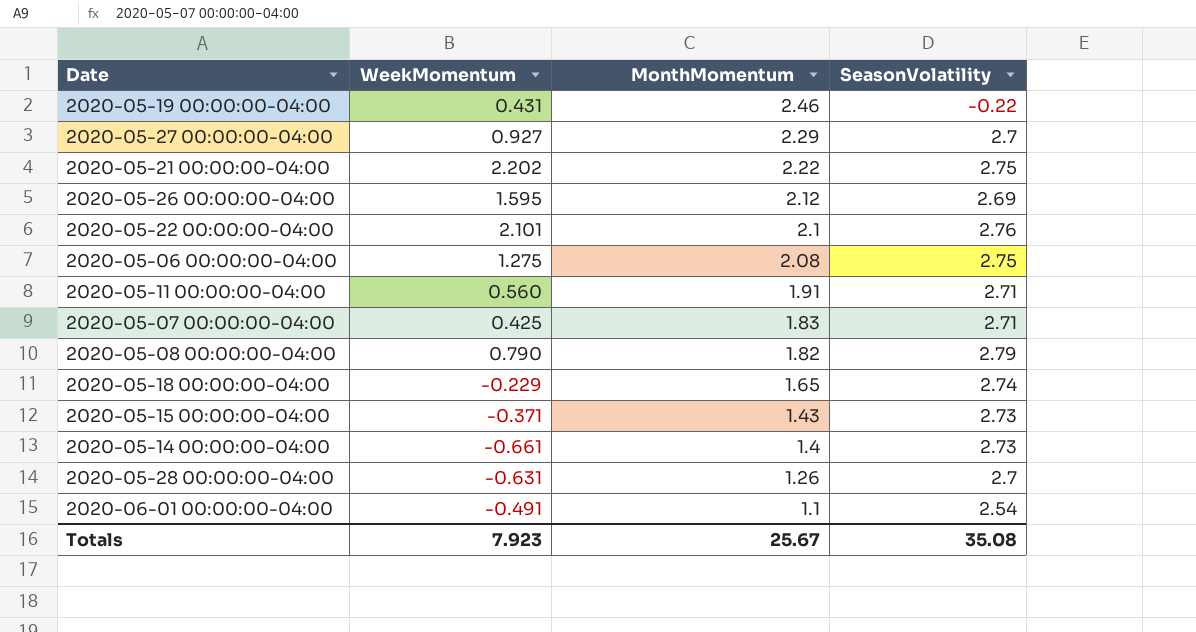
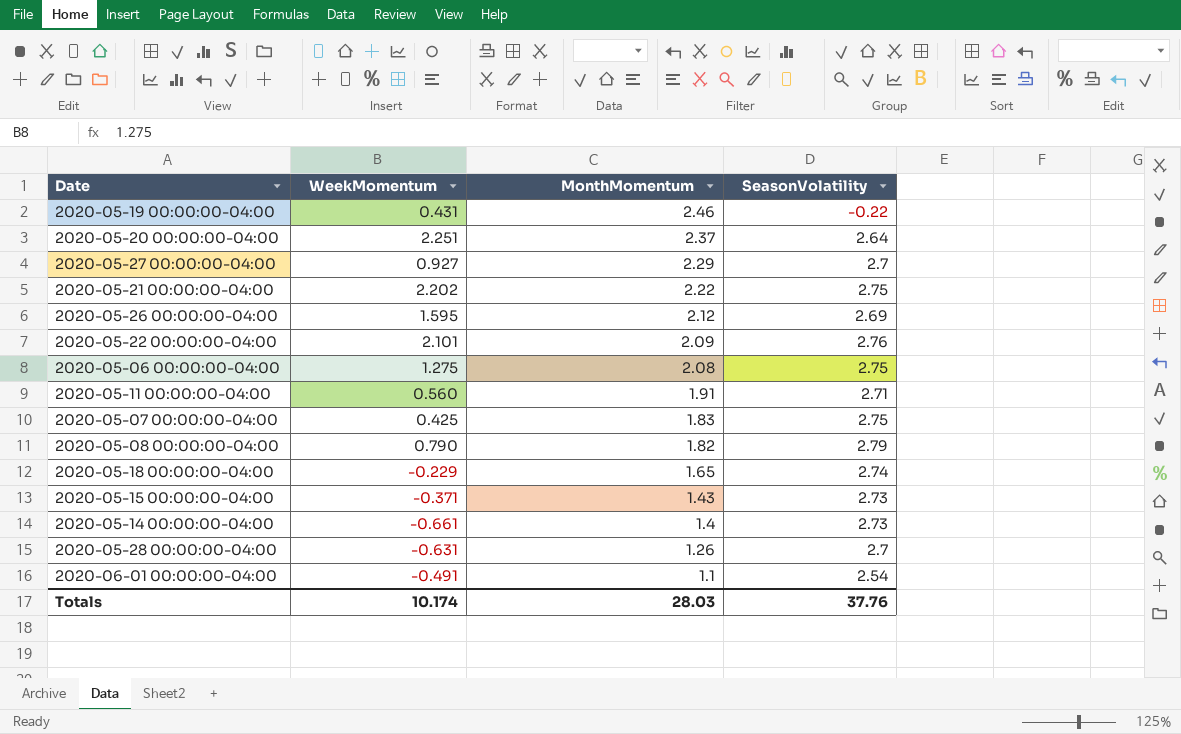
row 2020-05-20 00:00:00-04:00: none -> 2.251 | 2.37 | 2.64
2020-05-22 00:00:00-04:00 | MonthMomentum: 2.1 -> 2.09
2020-05-07 00:00:00-04:00 | SeasonVolatility: 2.71 -> 2.75
Totals | WeekMomentum: 7.923 -> 10.174
Totals | MonthMomentum: 25.67 -> 28.03
Totals | SeasonVolatility: 35.08 -> 37.76

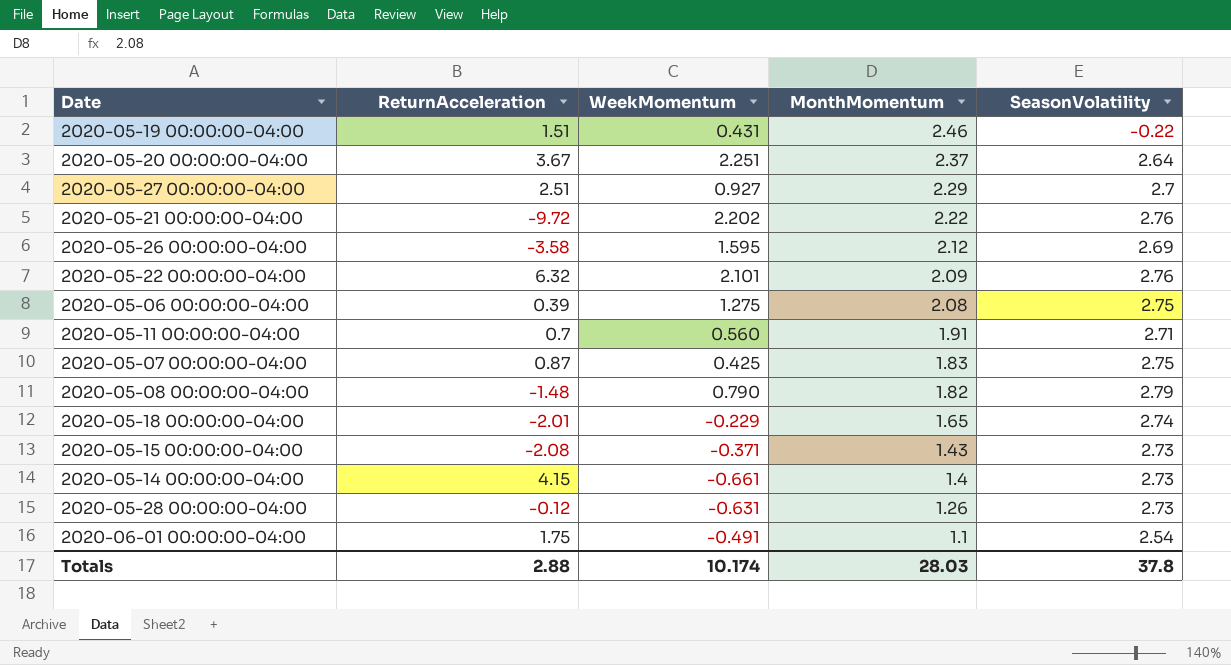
column ReturnAcceleration | position: none -> 2
2020-05-21 00:00:00-04:00 | SeasonVolatility: 2.75 -> 2.76
2020-05-28 00:00:00-04:00 | SeasonVolatility: 2.7 -> 2.73
Totals | SeasonVolatility: 37.76 -> 37.8

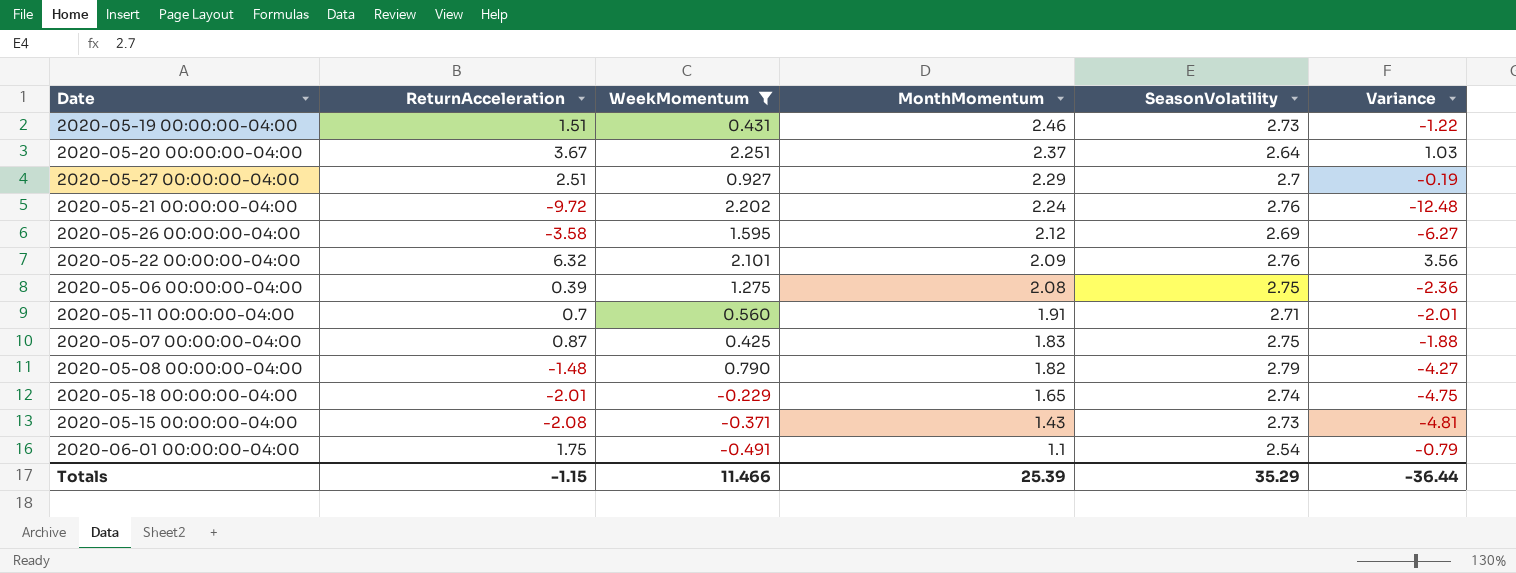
filter: none -> WeekMomentum >= -0.491
column Variance | formula: none -> [ReturnAcceleration] - [SeasonVolatility]
2020-05-19 00:00:00-04:00 | SeasonVolatility: -0.22 -> 2.73
2020-05-21 00:00:00-04:00 | MonthMomentum: 2.22 -> 2.24
Totals | ReturnAcceleration: 2.88 -> -1.15
Totals | WeekMomentum: 10.174 -> 11.466
Totals | MonthMomentum: 28.03 -> 25.39
Totals | SeasonVolatility: 37.8 -> 35.29

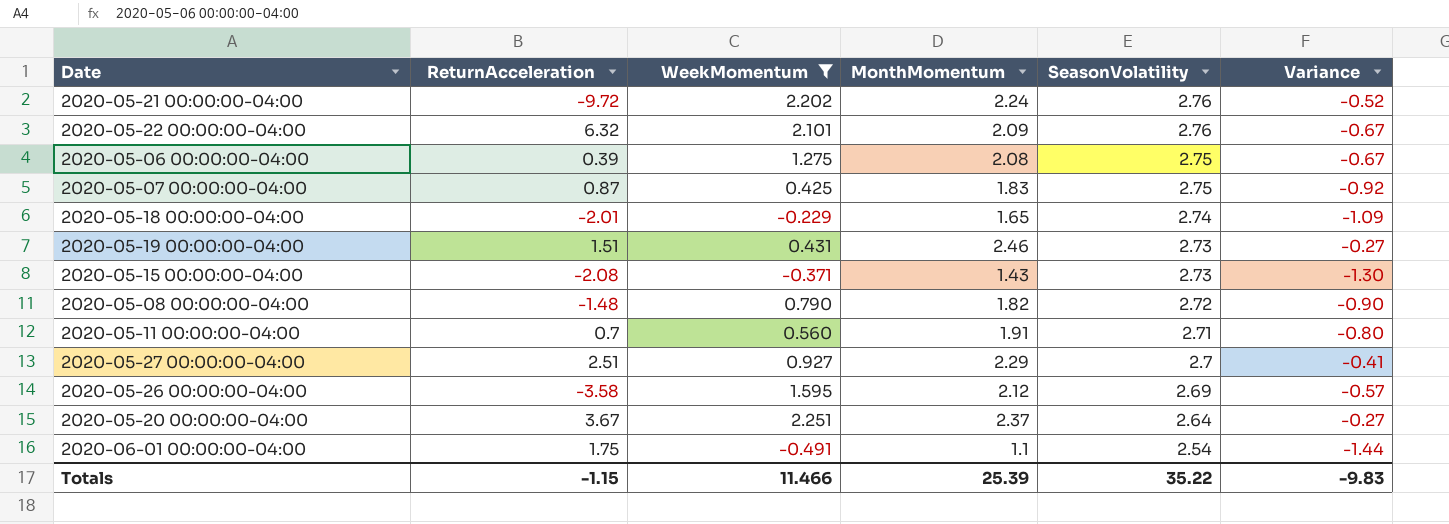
row order: MonthMomentum descending -> SeasonVolatility descending
column Variance | formula: [ReturnAcceleration] - [SeasonVolatility] -> [MonthMomentum] - [SeasonVolatility]
2020-05-08 00:00:00-04:00 | SeasonVolatility: 2.79 -> 2.72
Totals | SeasonVolatility: 35.29 -> 35.22
Totals | Variance: -36.44 -> -9.83

